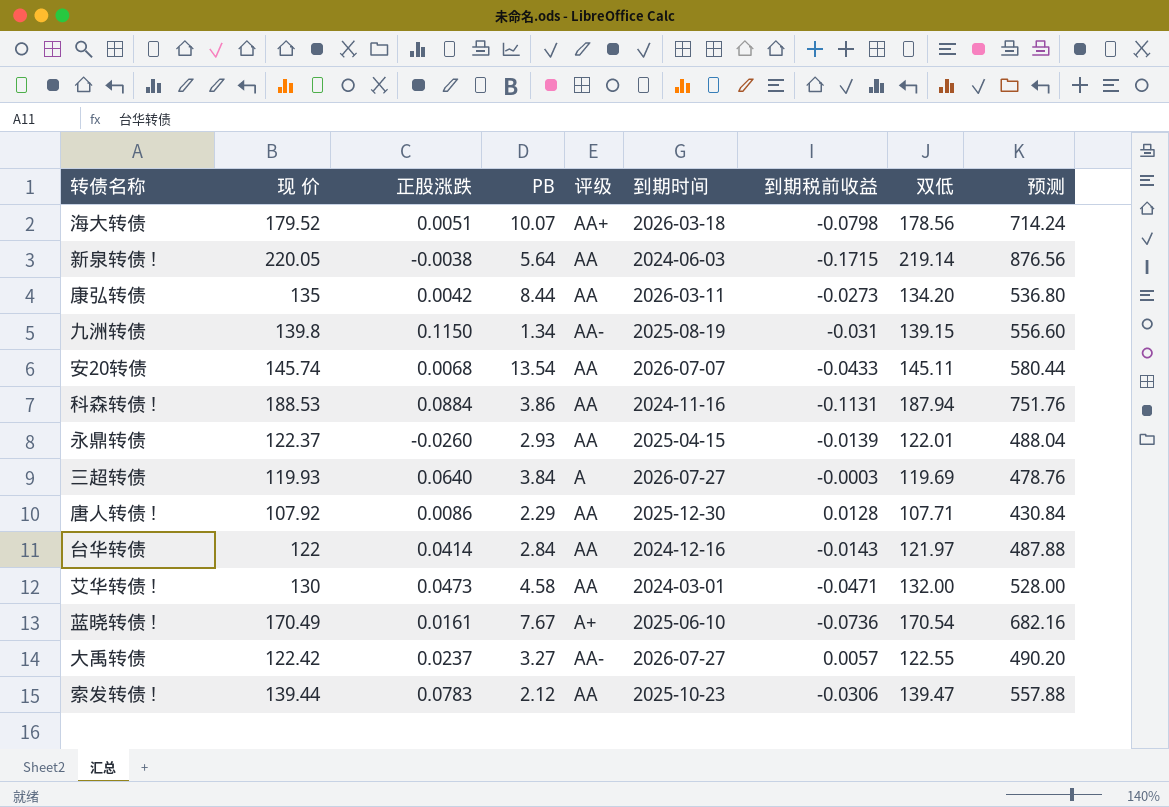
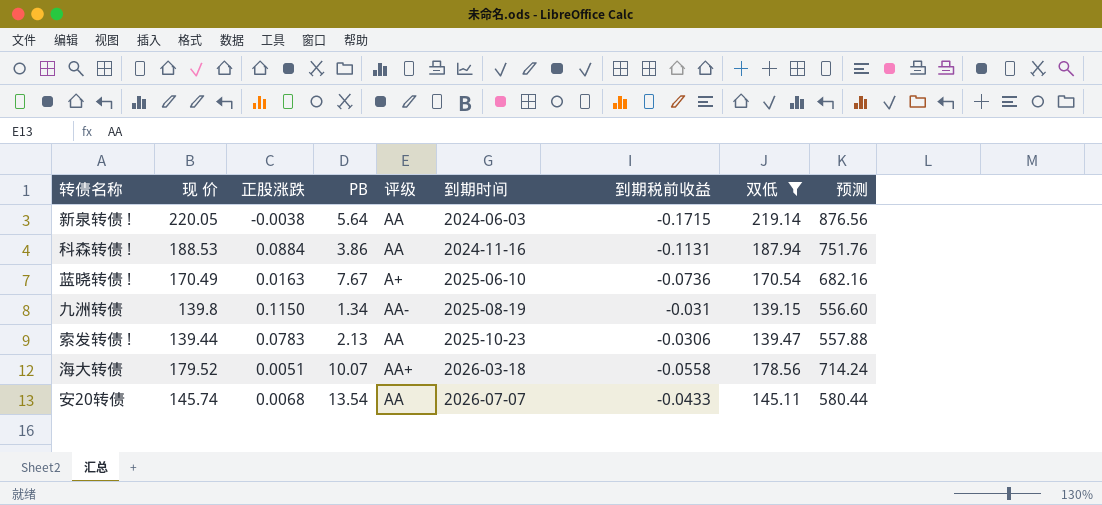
filter: none -> 双低 >= 139.15
row order: none -> 到期时间 ascending
蓝晓转债 ! | 正股涨跌: 0.0161 -> 0.0163
索发转债 ! | PB: 2.12 -> 2.13
海大转债 | 到期税前收益: -0.0798 -> -0.0558

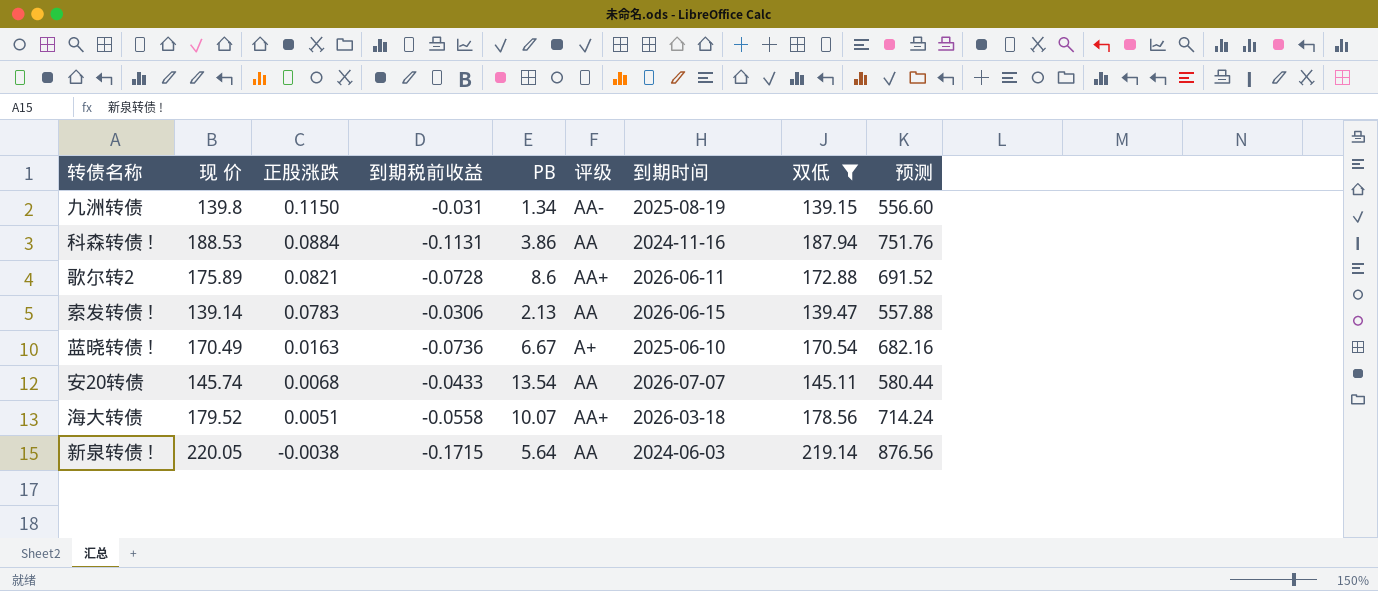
row order: 到期时间 ascending -> 正股涨跌 descending
column 到期税前收益 | position: 7 -> 4
row 歌尔转2: none -> 175.89 | 0.0821 | -0.0728 | 8.6 | AA+ | 2026-06-11 | 172.88 | 691.52
索发转债 ! | 现 价: 139.44 -> 139.14
索发转债 ! | 到期时间: 2025-10-23 -> 2026-06-15
蓝晓转债 ! | PB: 7.67 -> 6.67

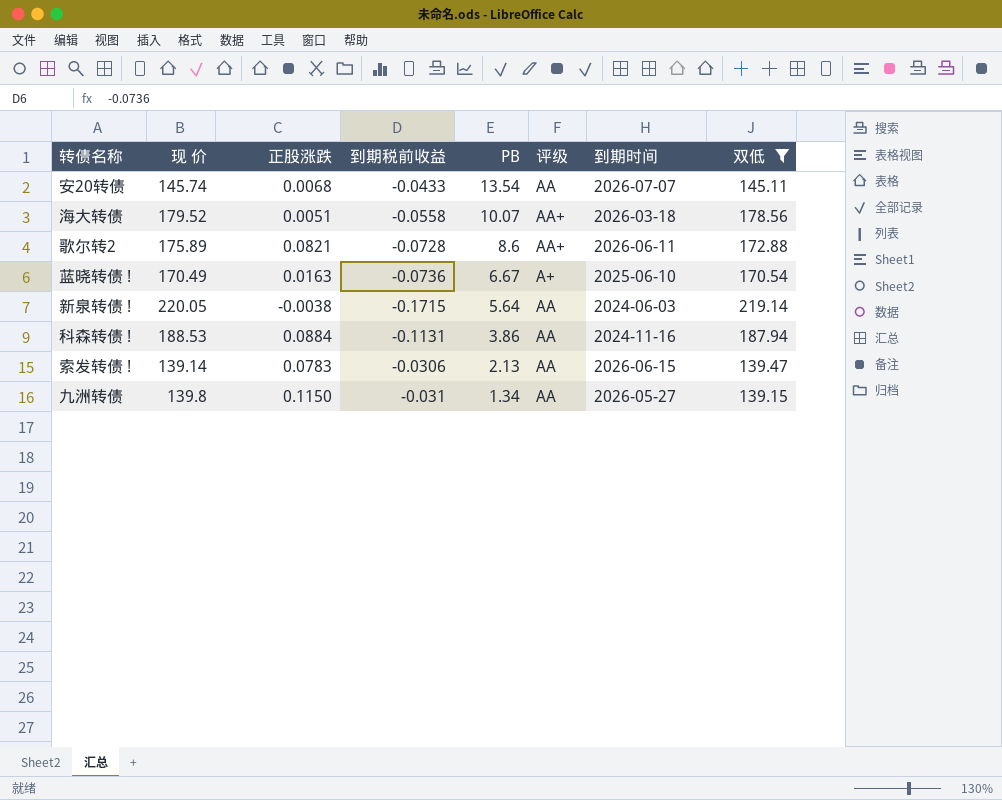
row order: 正股涨跌 descending -> PB descending
column 预测 | formula: [双低] * 4 -> none
九洲转债 | 评级: AA- -> AA
九洲转债 | 到期时间: 2025-08-19 -> 2026-05-27

